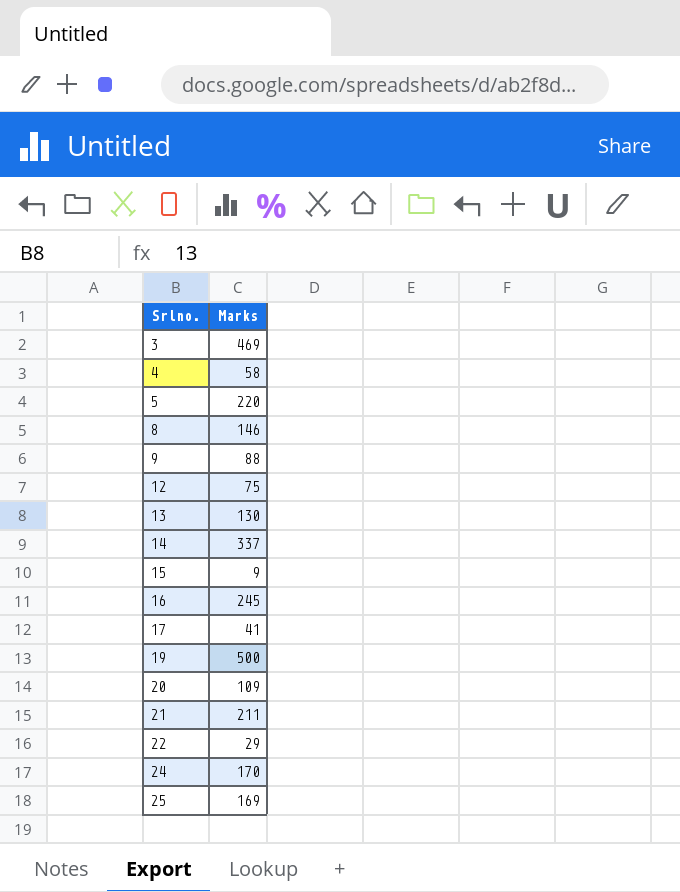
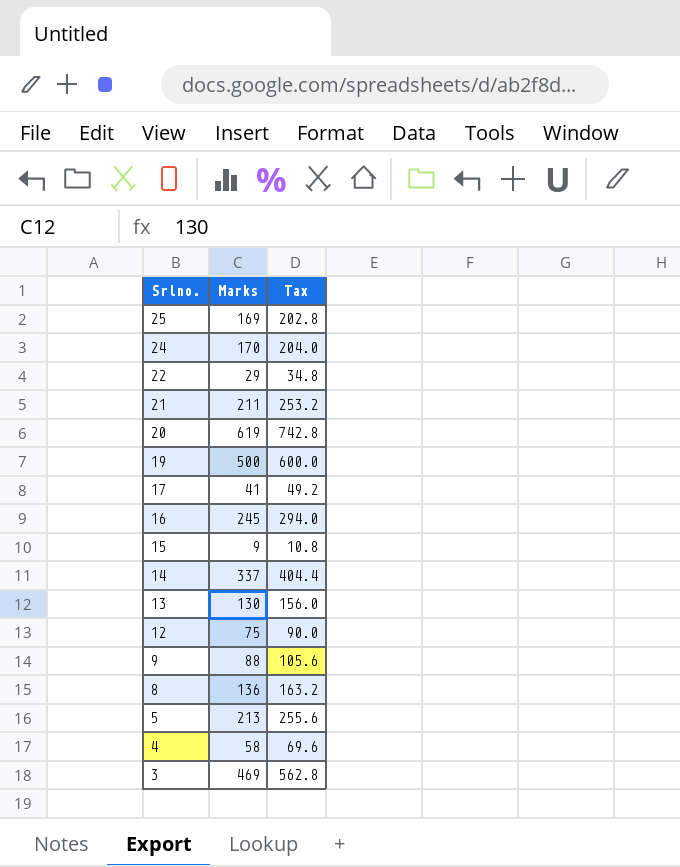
row order: Srlno. ascending -> Srlno. descending
column Tax | formula: none -> [Marks] * 1.2
20 | Marks: 109 -> 619
8 | Marks: 146 -> 136
5 | Marks: 220 -> 213

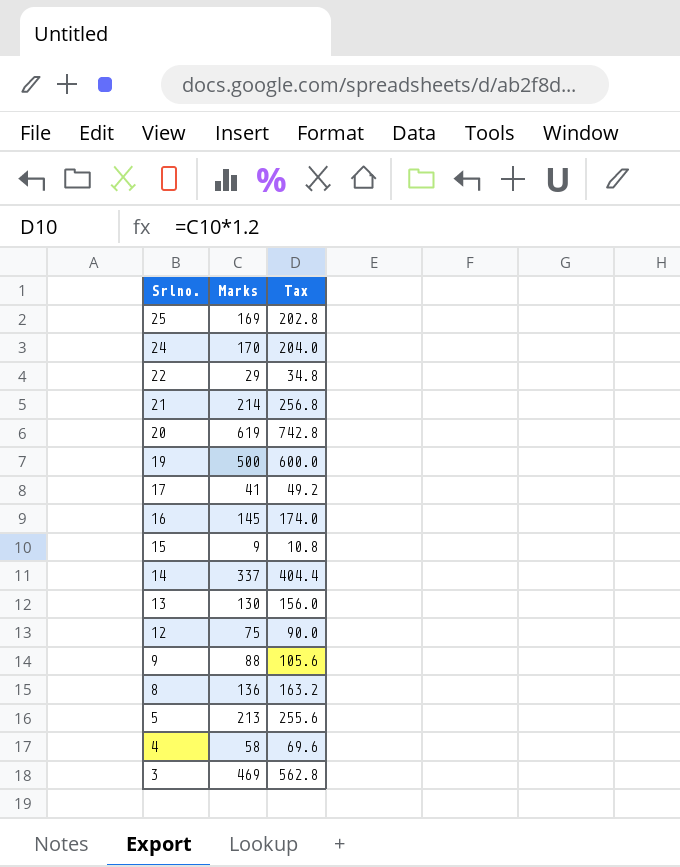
21 | Marks: 211 -> 214
21 | Tax: 253.2 -> 256.8
16 | Marks: 245 -> 145
16 | Tax: 294.0 -> 174.0

